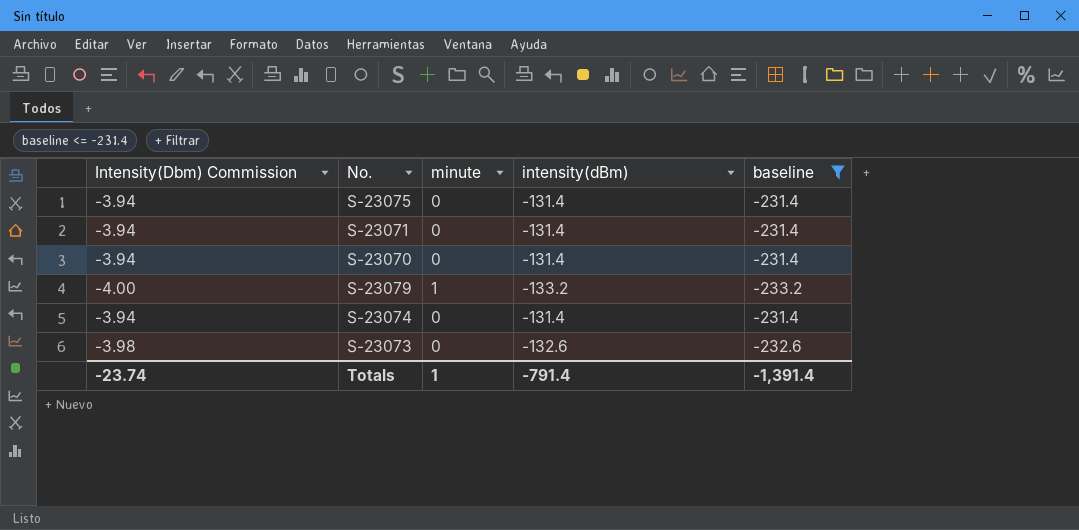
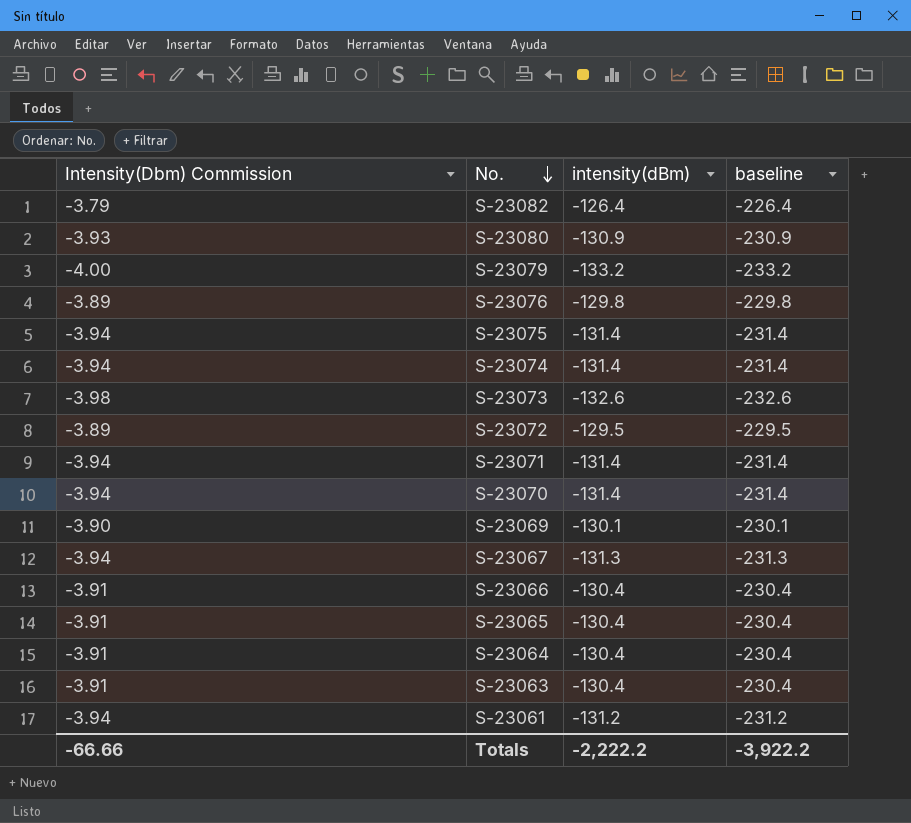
filter: baseline <= -231.4 -> none
row order: none -> No. descending
column minute | position: 3 -> none
Totals | Intensity(Dbm) Commission: -23.74 -> -66.66
Totals | intensity(dBm): -791.4 -> -2,222.2
Totals | baseline: -1,391.4 -> -3,922.2

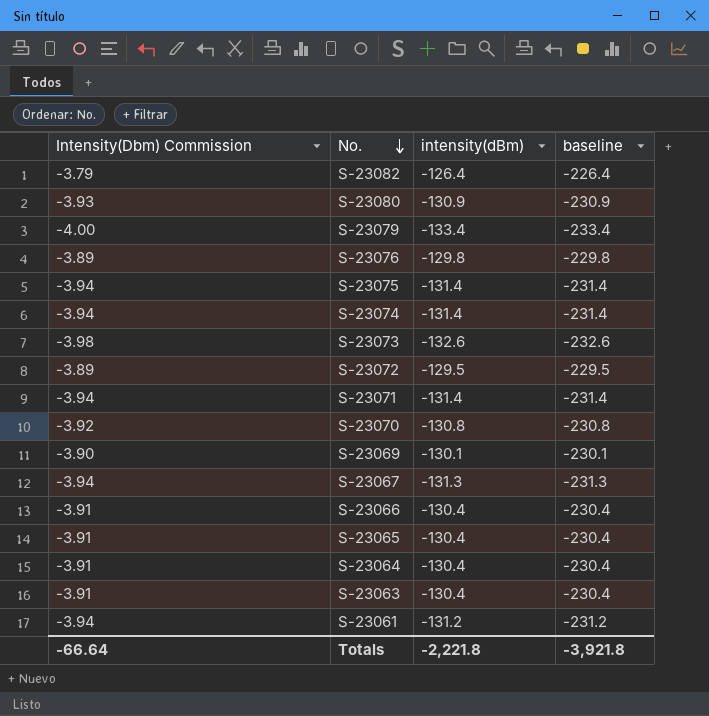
S-23079 | intensity(dBm): -133.2 -> -133.4
S-23079 | baseline: -233.2 -> -233.4
S-23070 | Intensity(Dbm) Commission: -3.94 -> -3.92
S-23070 | intensity(dBm): -131.4 -> -130.8
S-23070 | baseline: -231.4 -> -230.8
Totals | Intensity(Dbm) Commission: -66.66 -> -66.64
Totals | intensity(dBm): -2,222.2 -> -2,221.8
Totals | baseline: -3,922.2 -> -3,921.8

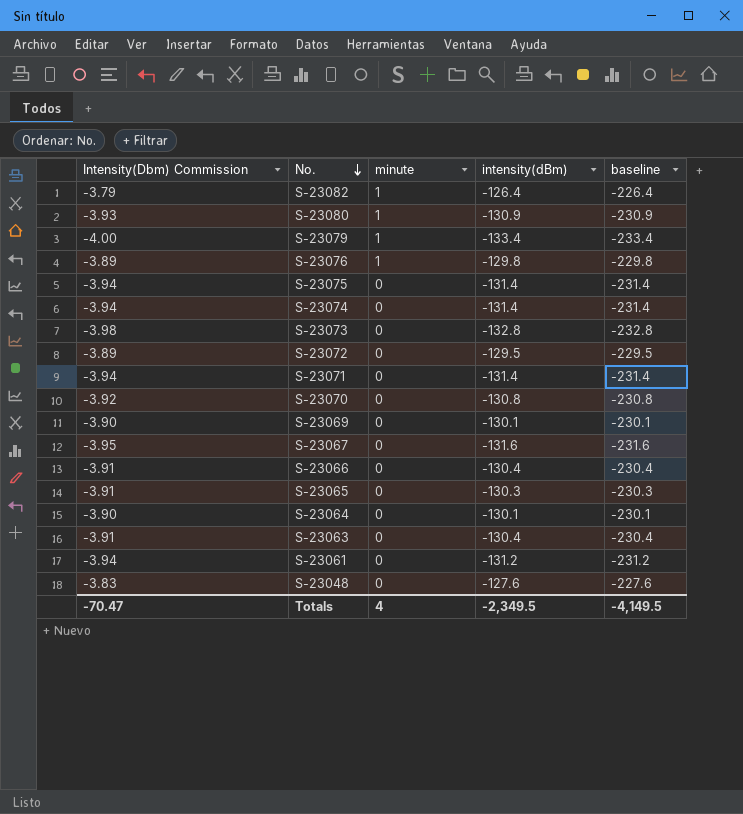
column minute | position: none -> 3
S-23073 | intensity(dBm): -132.6 -> -132.8
S-23073 | baseline: -232.6 -> -232.8
S-23067 | Intensity(Dbm) Commission: -3.94 -> -3.95
S-23067 | intensity(dBm): -131.3 -> -131.6
S-23067 | baseline: -231.3 -> -231.6
S-23065 | intensity(dBm): -130.4 -> -130.3
S-23065 | baseline: -230.4 -> -230.3
S-23064 | Intensity(Dbm) Commission: -3.91 -> -3.90
S-23064 | intensity(dBm): -130.4 -> -130.1
S-23064 | baseline: -230.4 -> -230.1
row S-23048: none -> -3.83 | 0 | -127.6 | -227.6
Totals | Intensity(Dbm) Commission: -66.64 -> -70.47
Totals | intensity(dBm): -2,221.8 -> -2,349.5
Totals | baseline: -3,921.8 -> -4,149.5

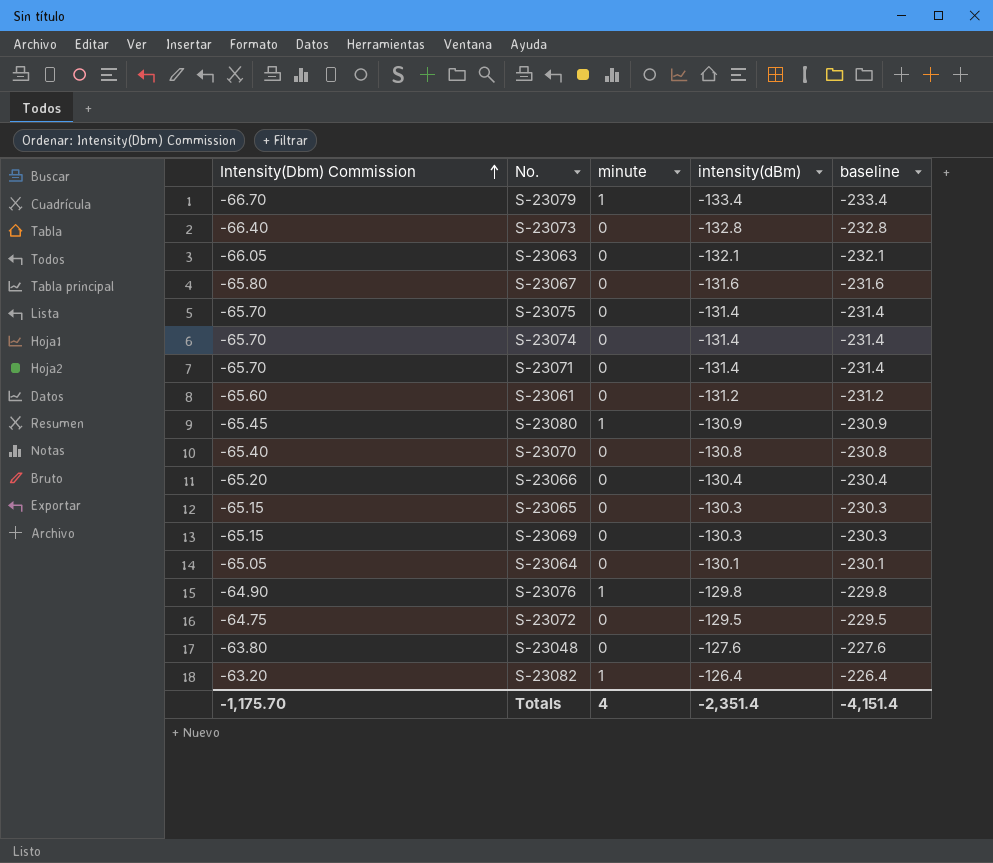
row order: No. descending -> Intensity(Dbm) Commission ascending
column Intensity(Dbm) Commission | formula: [intensity(dBm)] * 0.03 -> [intensity(dBm)] * 0.5
S-23063 | intensity(dBm): -130.4 -> -132.1
S-23063 | baseline: -230.4 -> -232.1
S-23069 | intensity(dBm): -130.1 -> -130.3
S-23069 | baseline: -230.1 -> -230.3
Totals | Intensity(Dbm) Commission: -70.47 -> -1,175.70
Totals | intensity(dBm): -2,349.5 -> -2,351.4
Totals | baseline: -4,149.5 -> -4,151.4

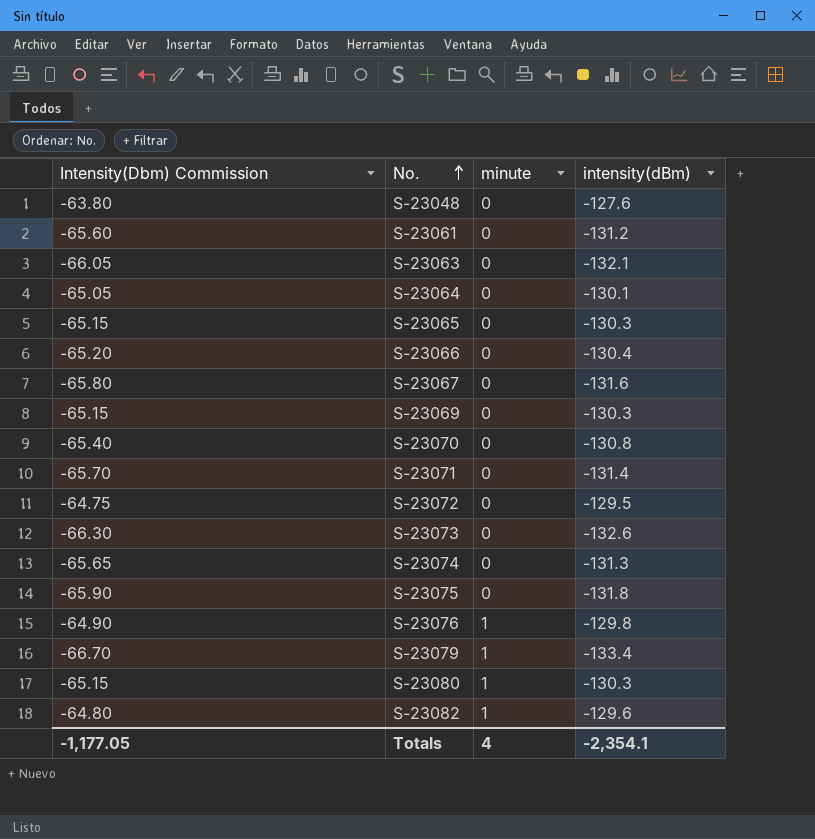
row order: Intensity(Dbm) Commission ascending -> No. ascending
column baseline | formula: [intensity(dBm)] - 100 -> none
S-23073 | Intensity(Dbm) Commission: -66.40 -> -66.30
S-23073 | intensity(dBm): -132.8 -> -132.6
S-23074 | Intensity(Dbm) Commission: -65.70 -> -65.65
S-23074 | intensity(dBm): -131.4 -> -131.3
S-23075 | Intensity(Dbm) Commission: -65.70 -> -65.90
S-23075 | intensity(dBm): -131.4 -> -131.8
S-23080 | Intensity(Dbm) Commission: -65.45 -> -65.15
S-23080 | intensity(dBm): -130.9 -> -130.3
S-23082 | Intensity(Dbm) Commission: -63.20 -> -64.80
S-23082 | intensity(dBm): -126.4 -> -129.6
Totals | Intensity(Dbm) Commission: -1,175.70 -> -1,177.05
Totals | intensity(dBm): -2,351.4 -> -2,354.1

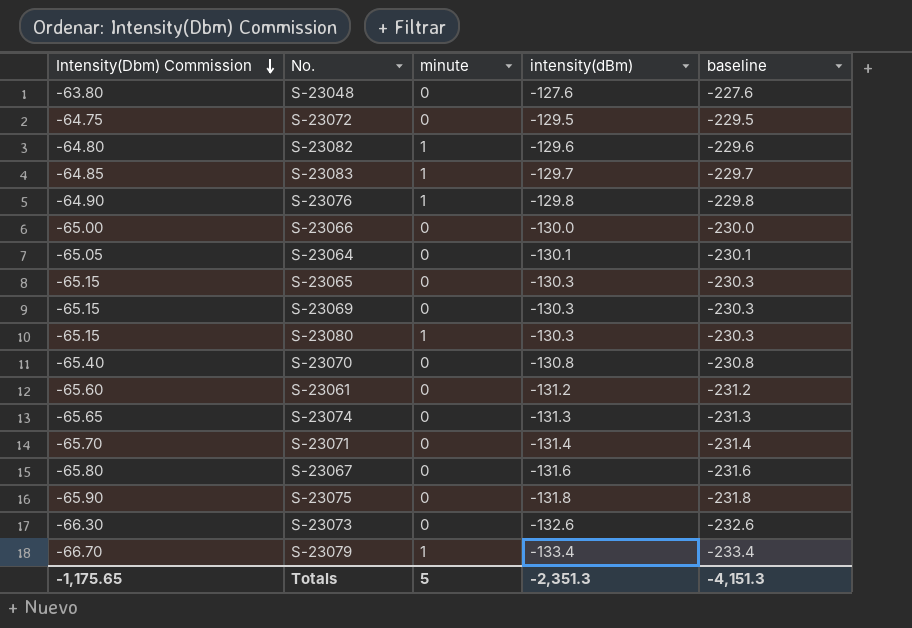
row order: No. ascending -> Intensity(Dbm) Commission descending
column baseline | formula: none -> [intensity(dBm)] - 100
row S-23063: -66.05 | 0 | -132.1 -> none
row S-23083: none -> -64.85 | 1 | -129.7 | -229.7
S-23066 | Intensity(Dbm) Commission: -65.20 -> -65.00
S-23066 | intensity(dBm): -130.4 -> -130.0
Totals | Intensity(Dbm) Commission: -1,177.05 -> -1,175.65
Totals | minute: 4 -> 5
Totals | intensity(dBm): -2,354.1 -> -2,351.3

